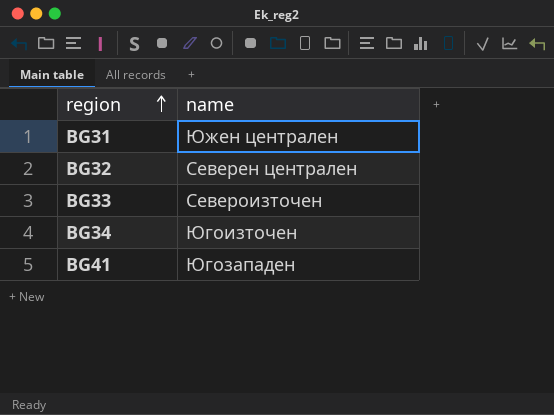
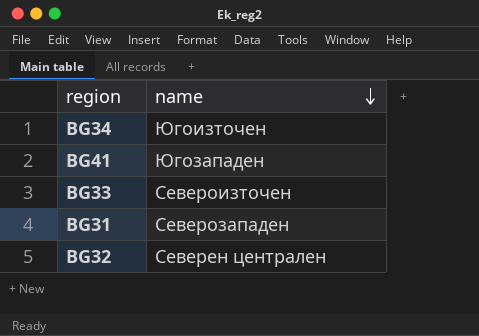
row order: region ascending -> name descending
BG31 | name: Южен централен -> Северозападен

